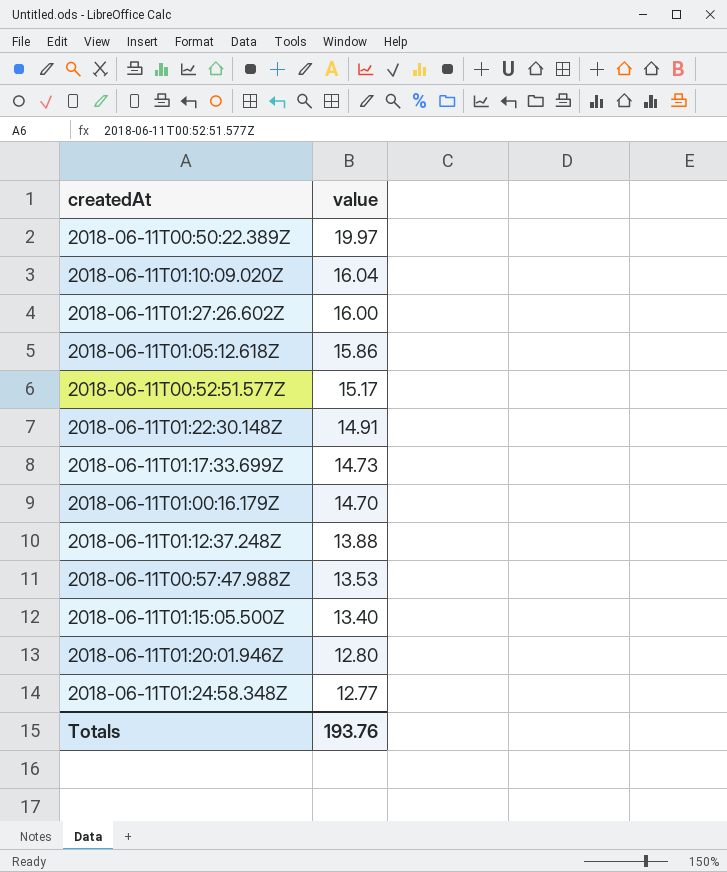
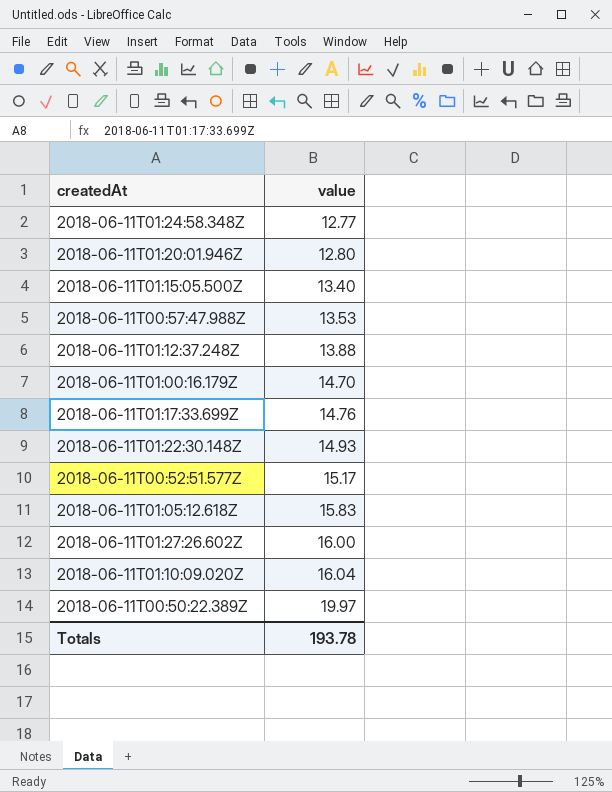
row order: value descending -> value ascending
2018-06-11T01:17:33.699Z | value: 14.73 -> 14.76
2018-06-11T01:22:30.148Z | value: 14.91 -> 14.93
2018-06-11T01:05:12.618Z | value: 15.86 -> 15.83
Totals | value: 193.76 -> 193.78

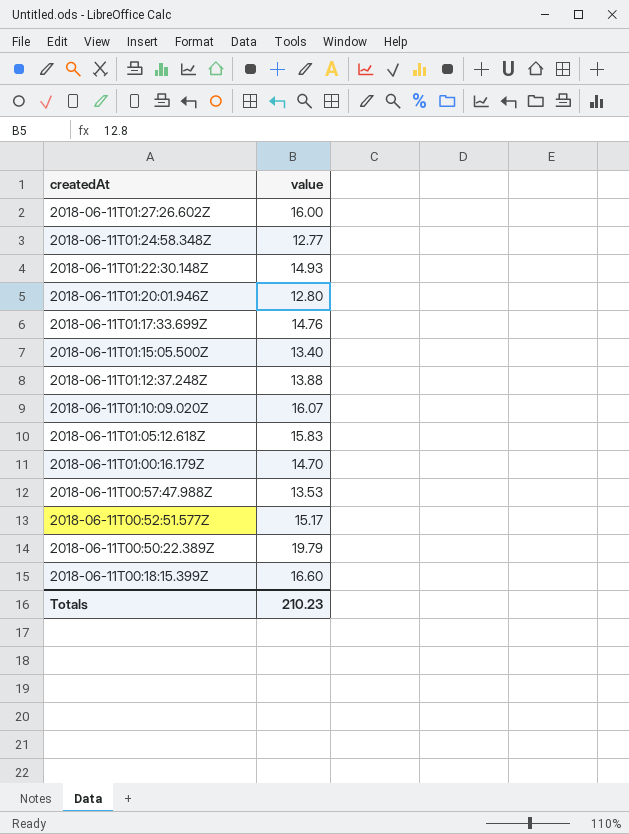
row order: value ascending -> createdAt descending
2018-06-11T01:10:09.020Z | value: 16.04 -> 16.07
2018-06-11T00:50:22.389Z | value: 19.97 -> 19.79
row 2018-06-11T00:18:15.399Z: none -> 16.60
Totals | value: 193.78 -> 210.23

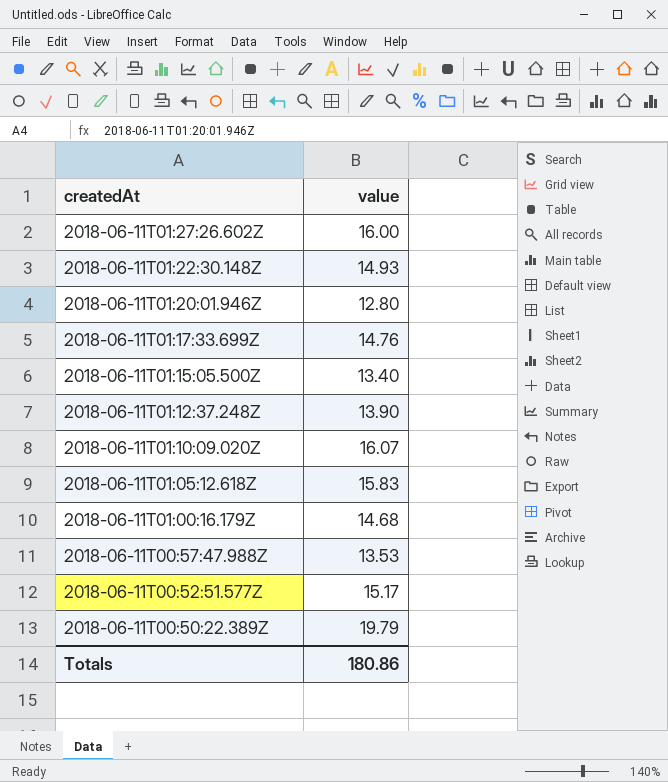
row 2018-06-11T01:24:58.348Z: 12.77 -> none
row 2018-06-11T00:18:15.399Z: 16.60 -> none
2018-06-11T01:12:37.248Z | value: 13.88 -> 13.90
2018-06-11T01:00:16.179Z | value: 14.70 -> 14.68
Totals | value: 210.23 -> 180.86

